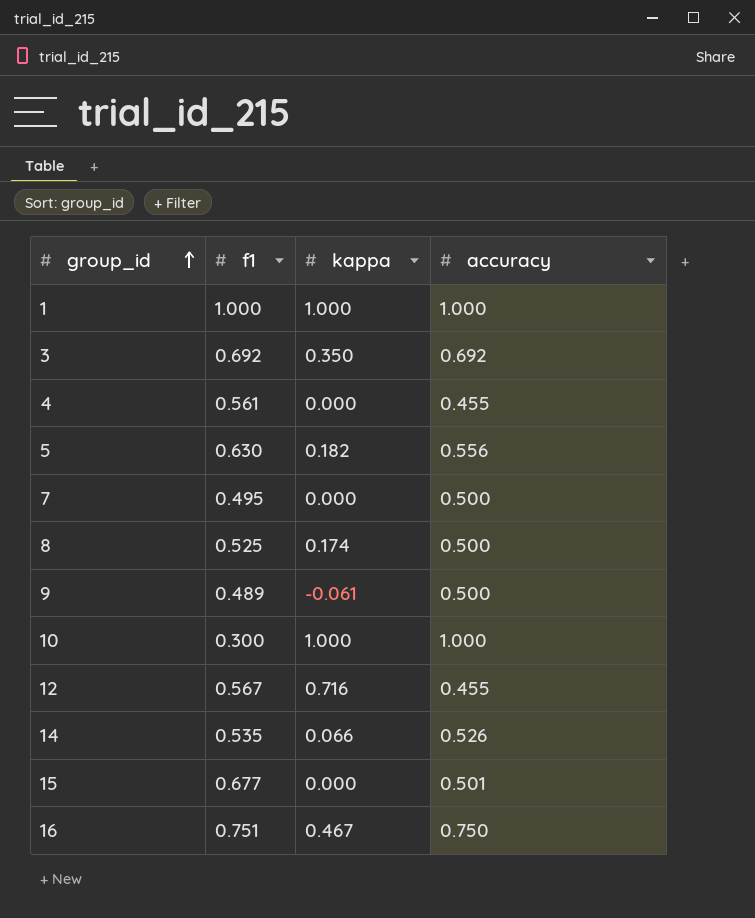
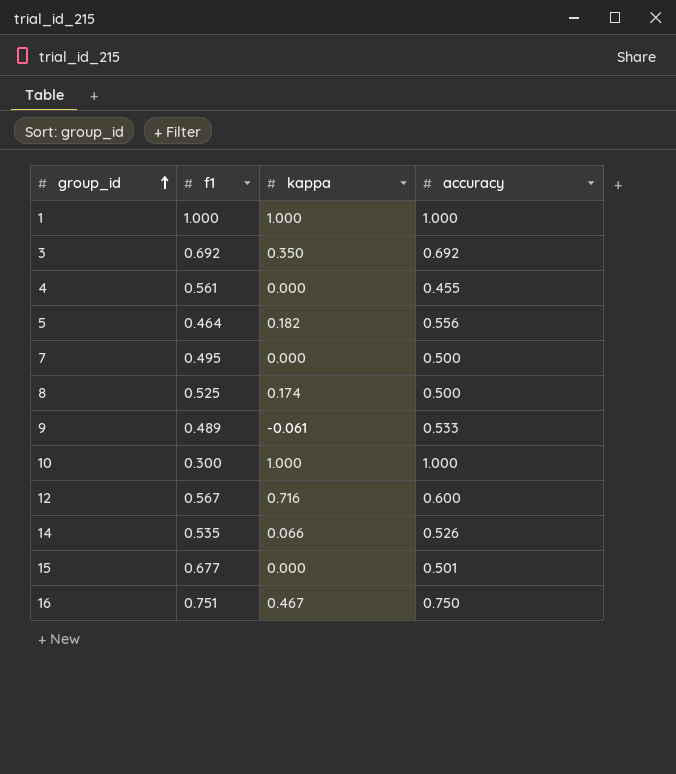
5 | f1: 0.630 -> 0.464
9 | accuracy: 0.500 -> 0.533
12 | accuracy: 0.455 -> 0.600

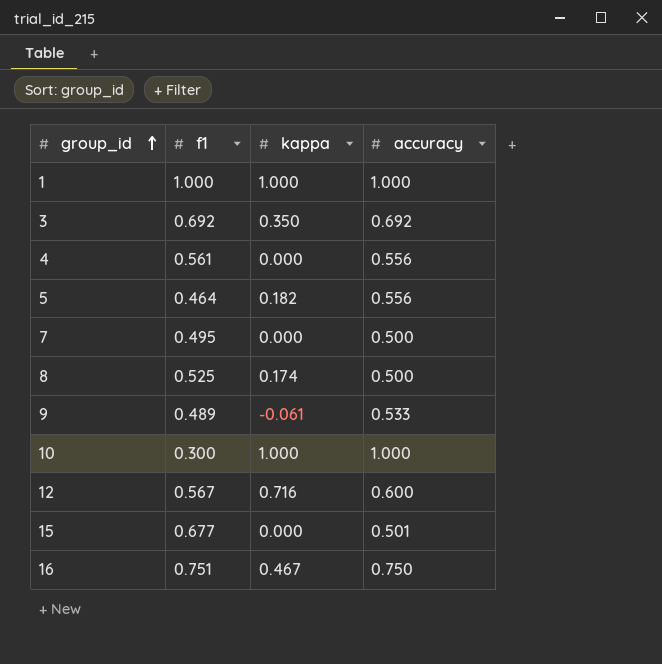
row 14: 0.535 | 0.066 | 0.526 -> none
4 | accuracy: 0.455 -> 0.556

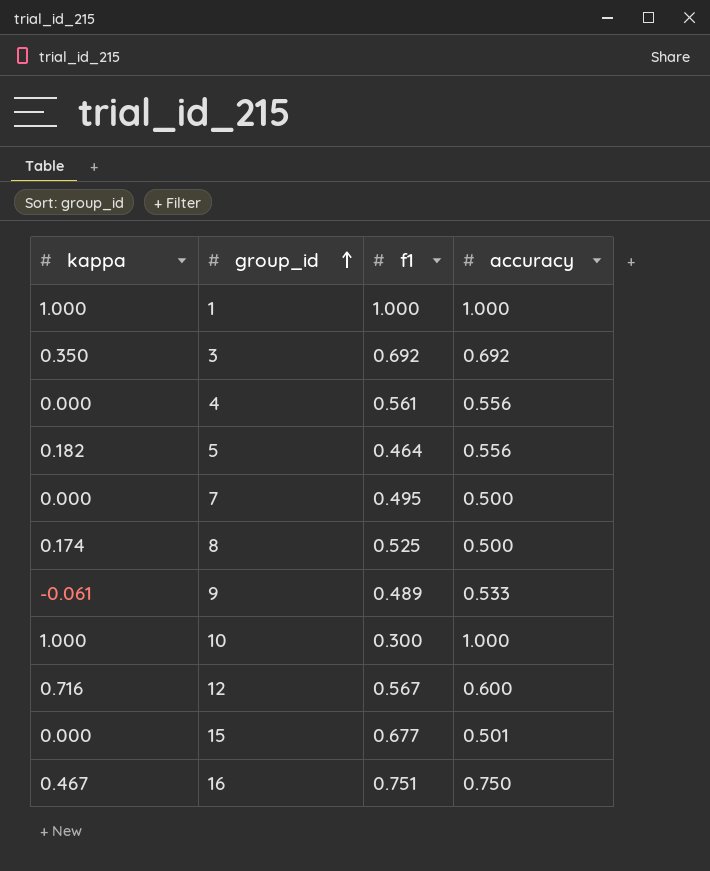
column kappa | position: 3 -> 1

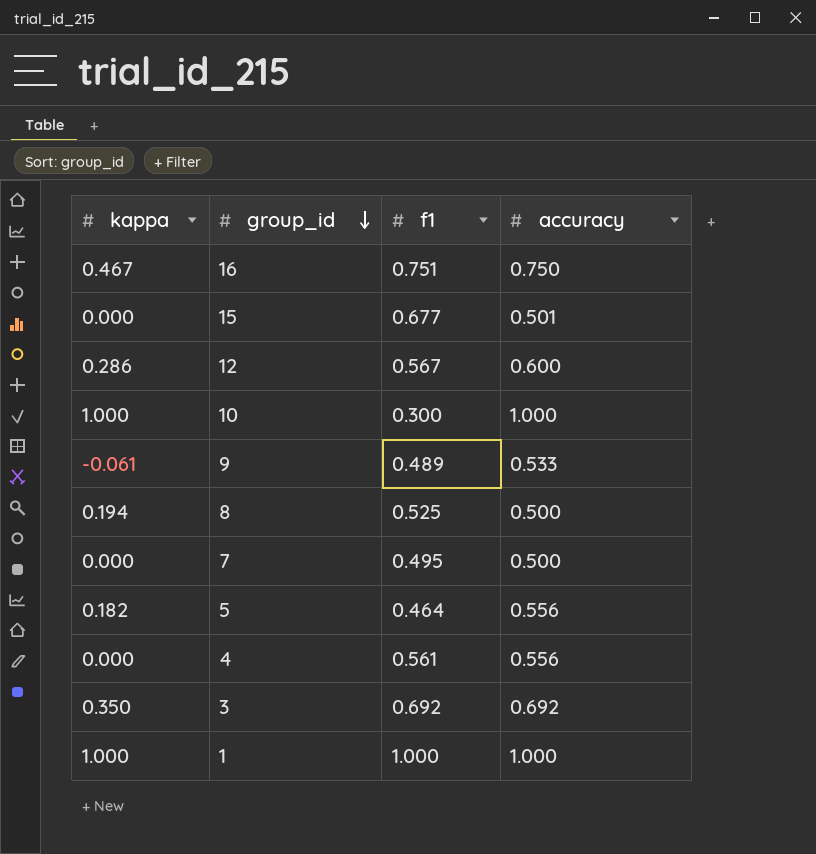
row order: group_id ascending -> group_id descending
12 | kappa: 0.716 -> 0.286
8 | kappa: 0.174 -> 0.194

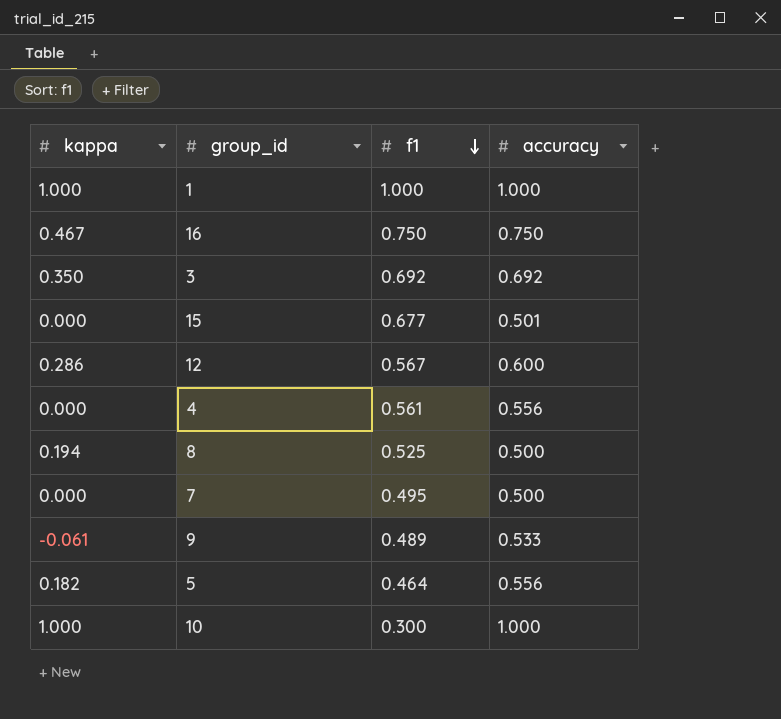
row order: group_id descending -> f1 descending
16 | f1: 0.751 -> 0.750

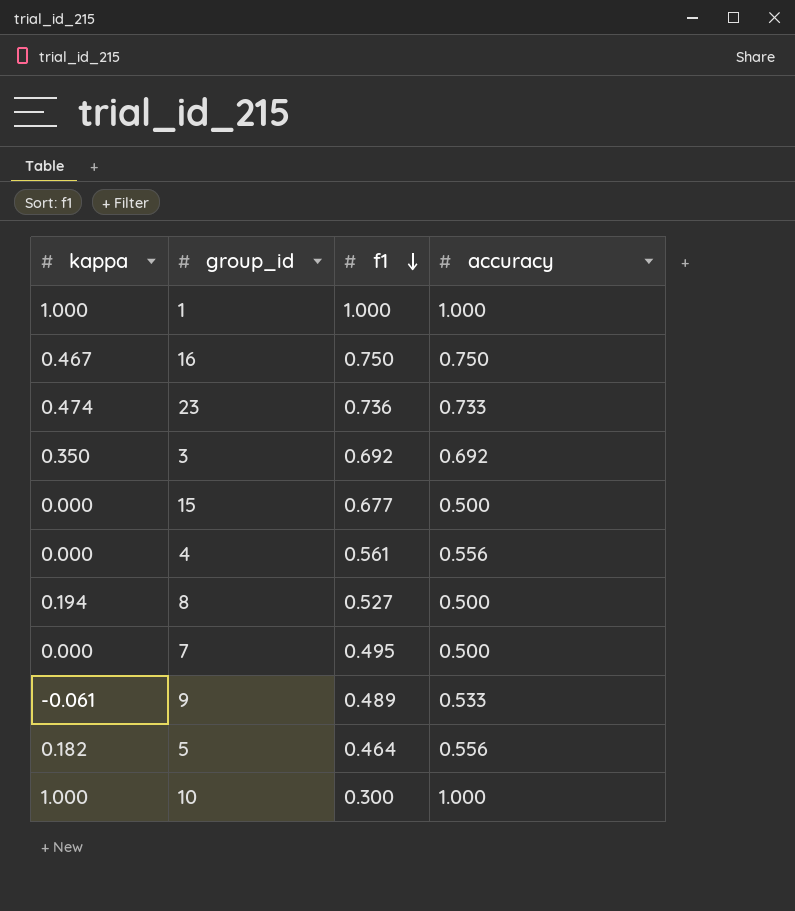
row 12: 0.286 | 0.567 | 0.600 -> none
row 23: none -> 0.474 | 0.736 | 0.733
15 | accuracy: 0.501 -> 0.500
8 | f1: 0.525 -> 0.527

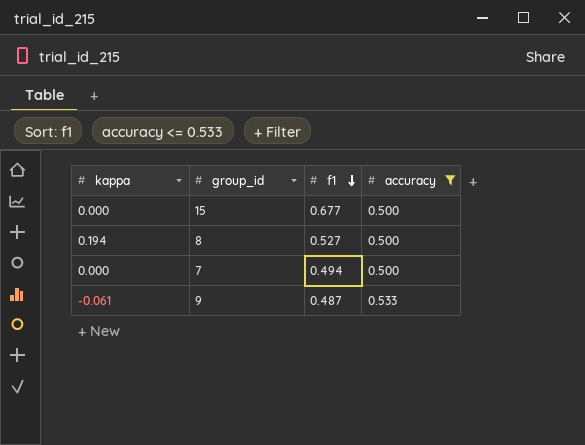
filter: none -> accuracy <= 0.533
7 | f1: 0.495 -> 0.494
9 | f1: 0.489 -> 0.487

